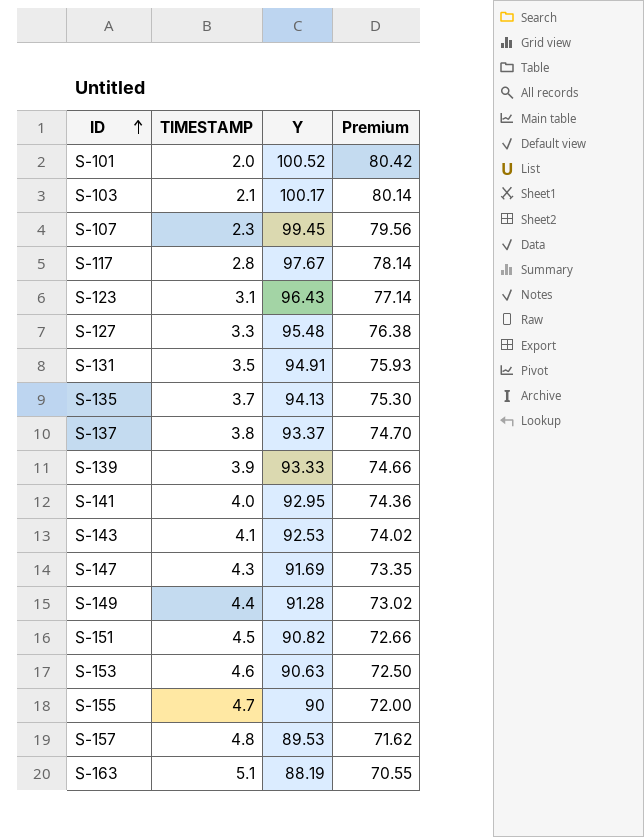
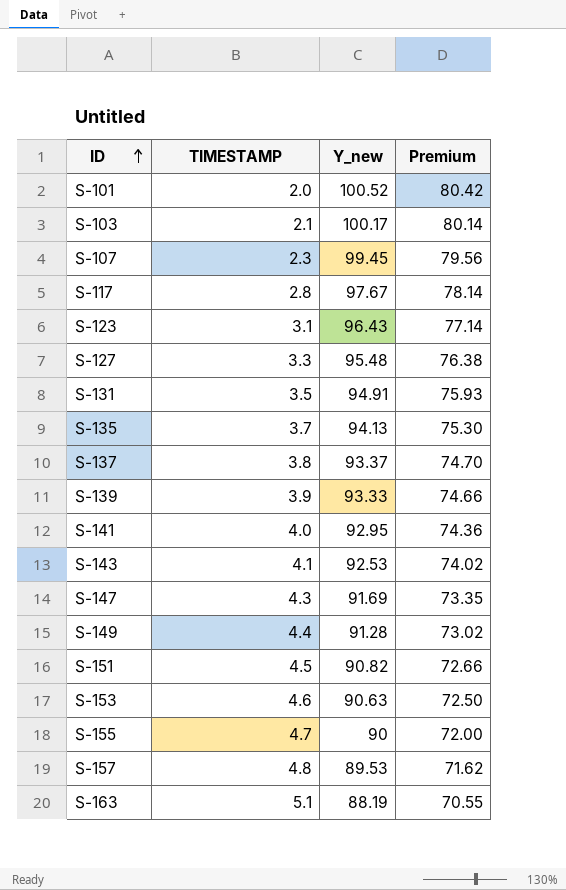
column name: Y -> Y_new

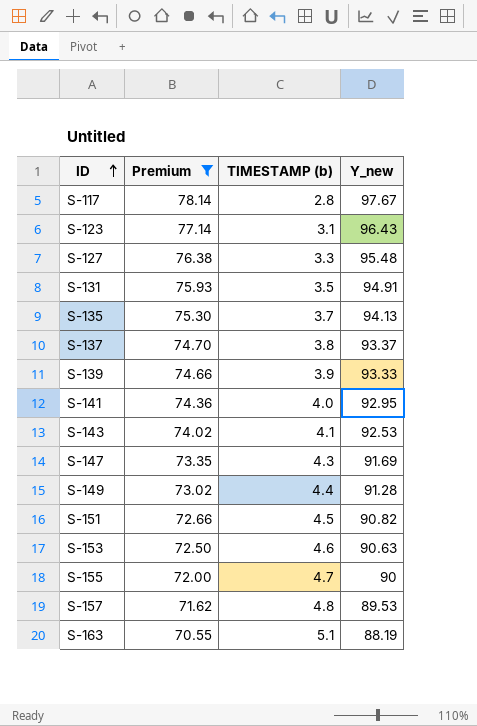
filter: none -> Premium <= 78.14
column Premium | position: 4 -> 2
column name: TIMESTAMP -> TIMESTAMP (b)

